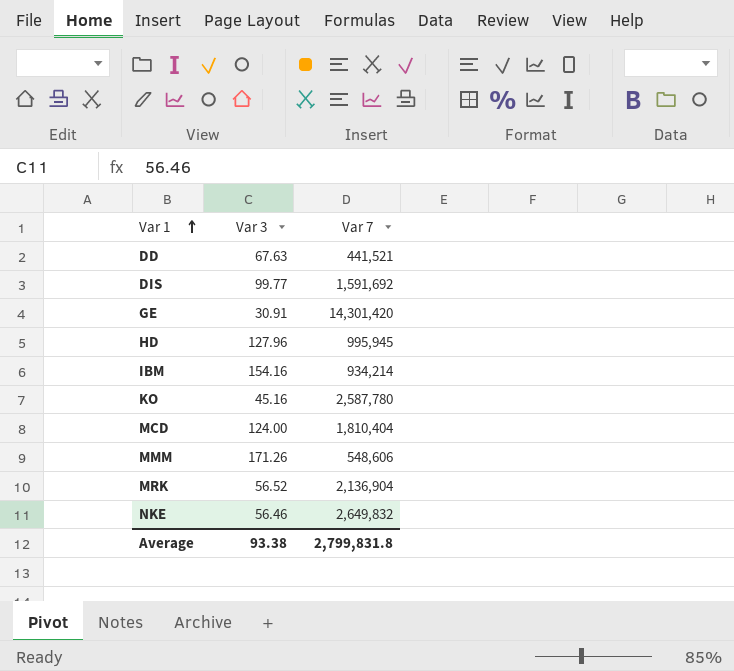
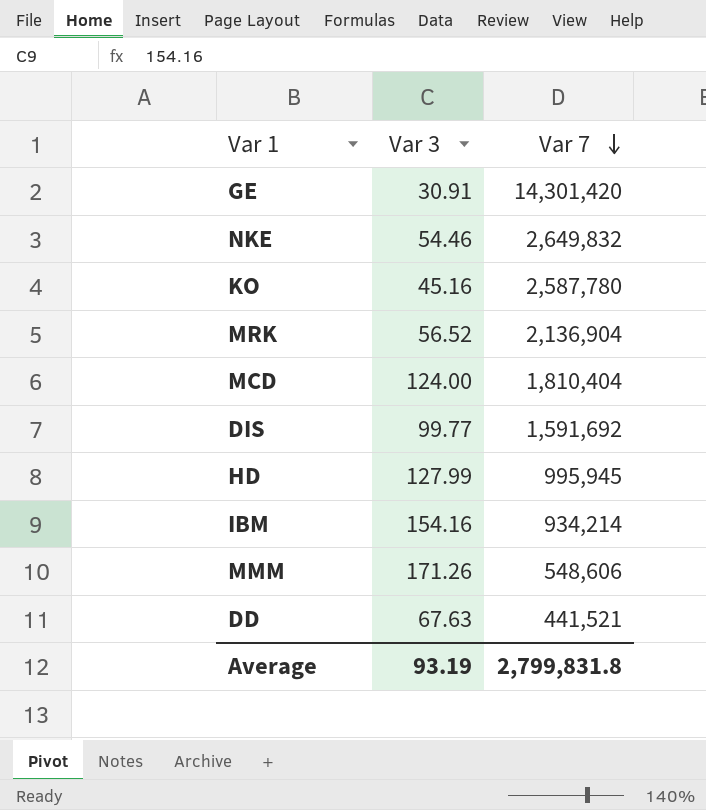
row order: Var 1 ascending -> Var 7 descending
NKE | Var 3: 56.46 -> 54.46
HD | Var 3: 127.96 -> 127.99
Average | Var 3: 93.38 -> 93.19

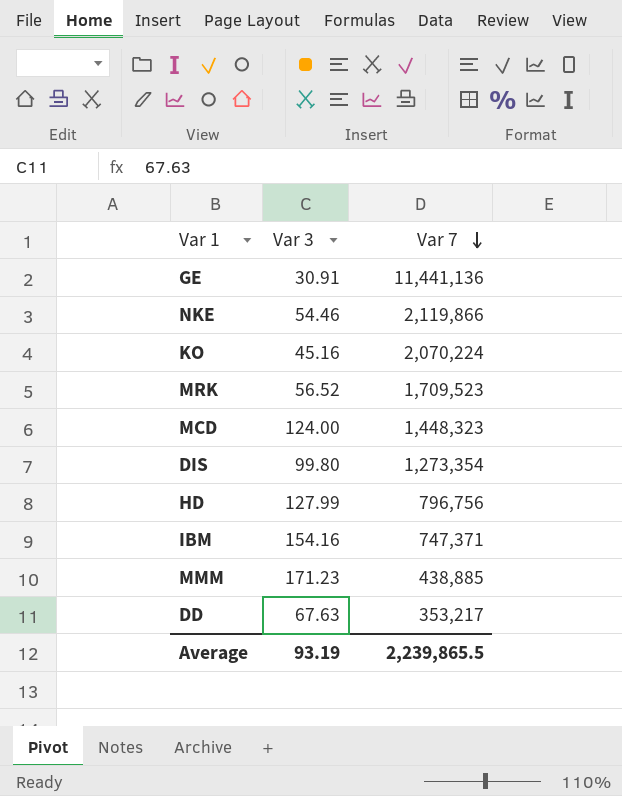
GE | Var 7: 14,301,420 -> 11,441,136
NKE | Var 7: 2,649,832 -> 2,119,866
KO | Var 7: 2,587,780 -> 2,070,224
MRK | Var 7: 2,136,904 -> 1,709,523
MCD | Var 7: 1,810,404 -> 1,448,323
DIS | Var 3: 99.77 -> 99.80
DIS | Var 7: 1,591,692 -> 1,273,354
HD | Var 7: 995,945 -> 796,756
IBM | Var 7: 934,214 -> 747,371
MMM | Var 3: 171.26 -> 171.23
MMM | Var 7: 548,606 -> 438,885
DD | Var 7: 441,521 -> 353,217
Average | Var 7: 2,799,831.8 -> 2,239,865.5

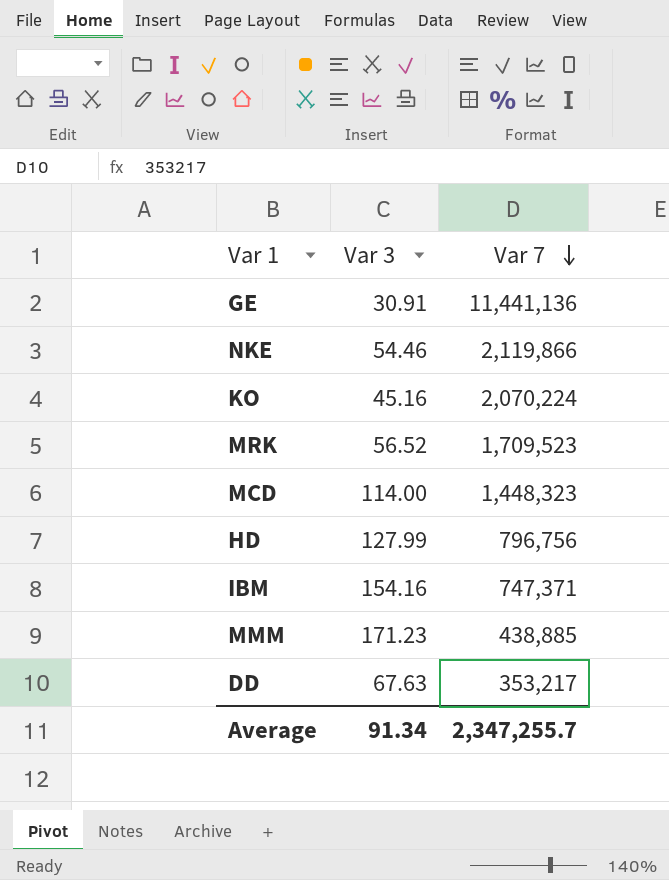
row DIS: 99.80 | 1,273,354 -> none
MCD | Var 3: 124.00 -> 114.00
Average | Var 3: 93.19 -> 91.34
Average | Var 7: 2,239,865.5 -> 2,347,255.7

